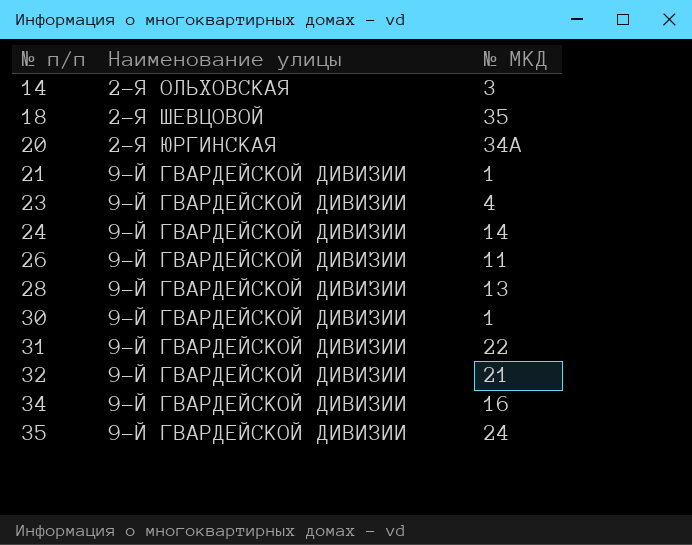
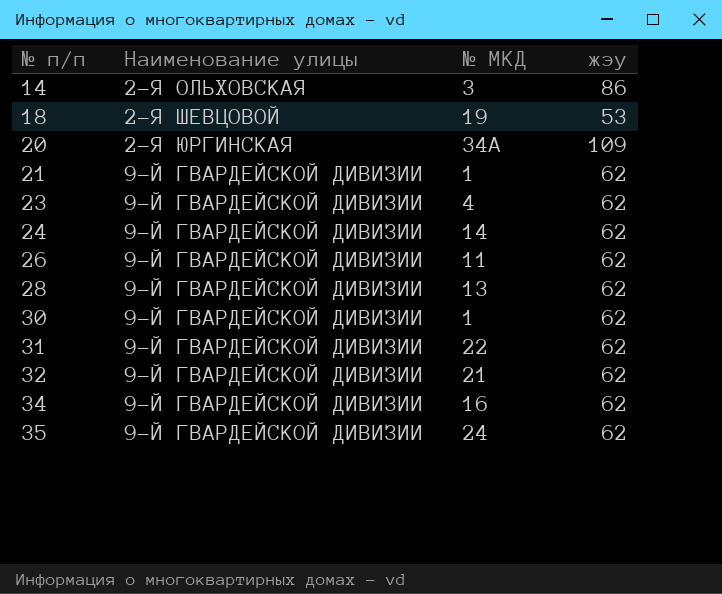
column жэу | position: none -> 4
18 | № МКД: 35 -> 19

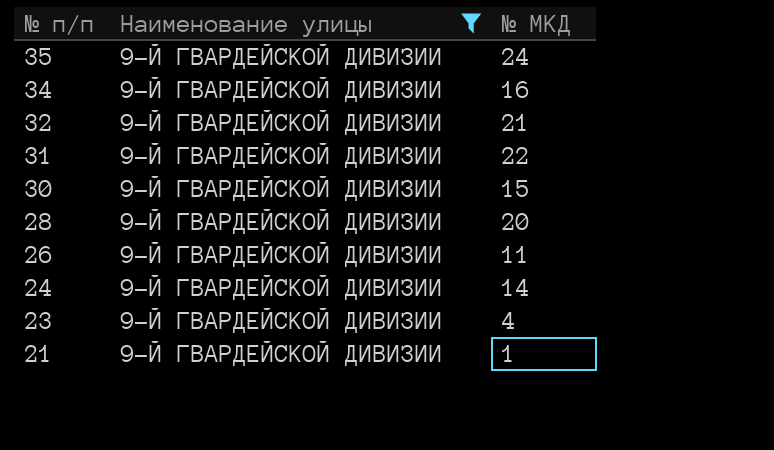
filter: none -> Наименование улицы = 9-Й ГВАРДЕЙСКОЙ ДИВИЗИИ
row order: № п/п ascending -> № п/п descending
column жэу | position: 4 -> none
30 | № МКД: 1 -> 15
28 | № МКД: 13 -> 20

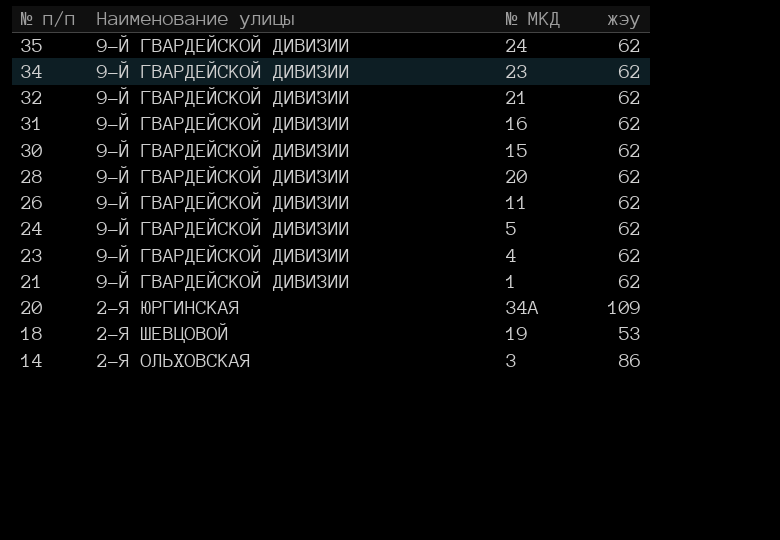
filter: Наименование улицы = 9-Й ГВАРДЕЙСКОЙ ДИВИЗИИ -> none
column жэу | position: none -> 4
34 | № МКД: 16 -> 23
31 | № МКД: 22 -> 16
24 | № МКД: 14 -> 5

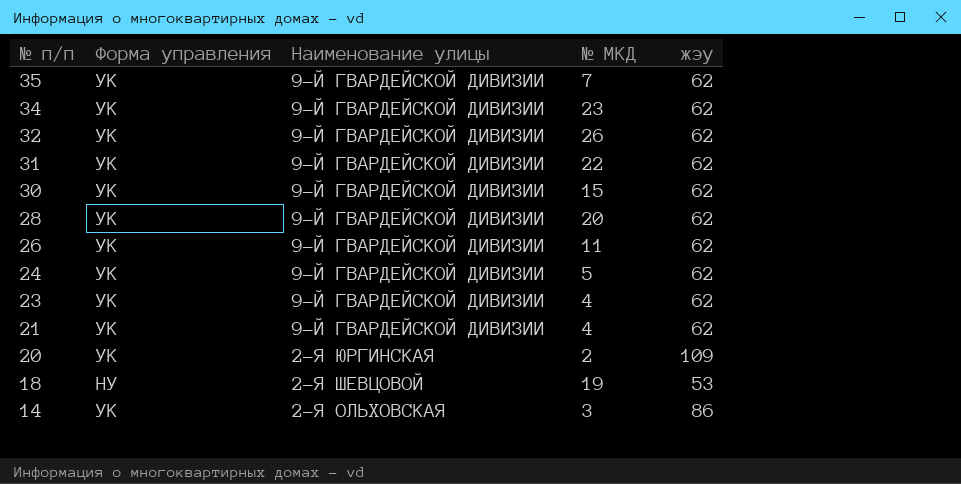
column Форма управления | position: none -> 2
35 | № МКД: 24 -> 7
32 | № МКД: 21 -> 26
31 | № МКД: 16 -> 22
21 | № МКД: 1 -> 4
20 | № МКД: 34А -> 2

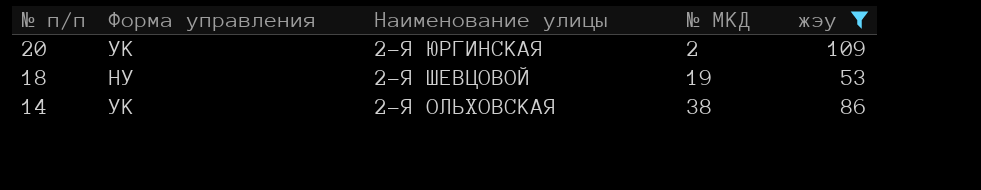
filter: none -> жэу != 62
14 | № МКД: 3 -> 38

